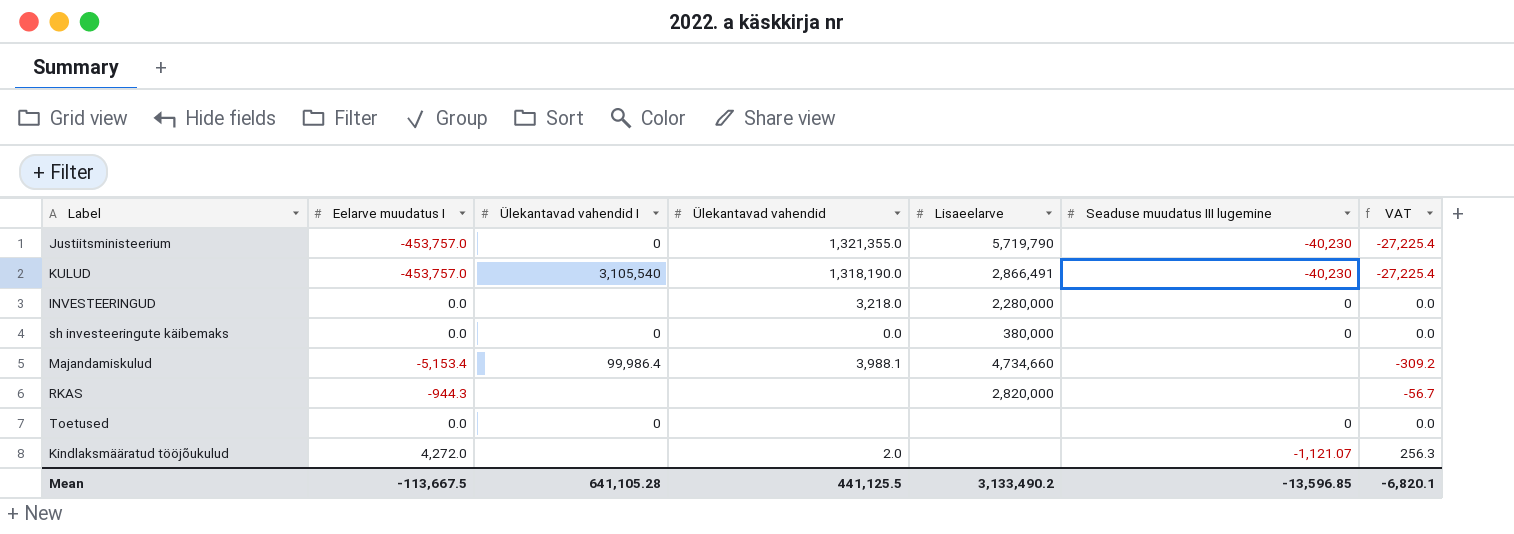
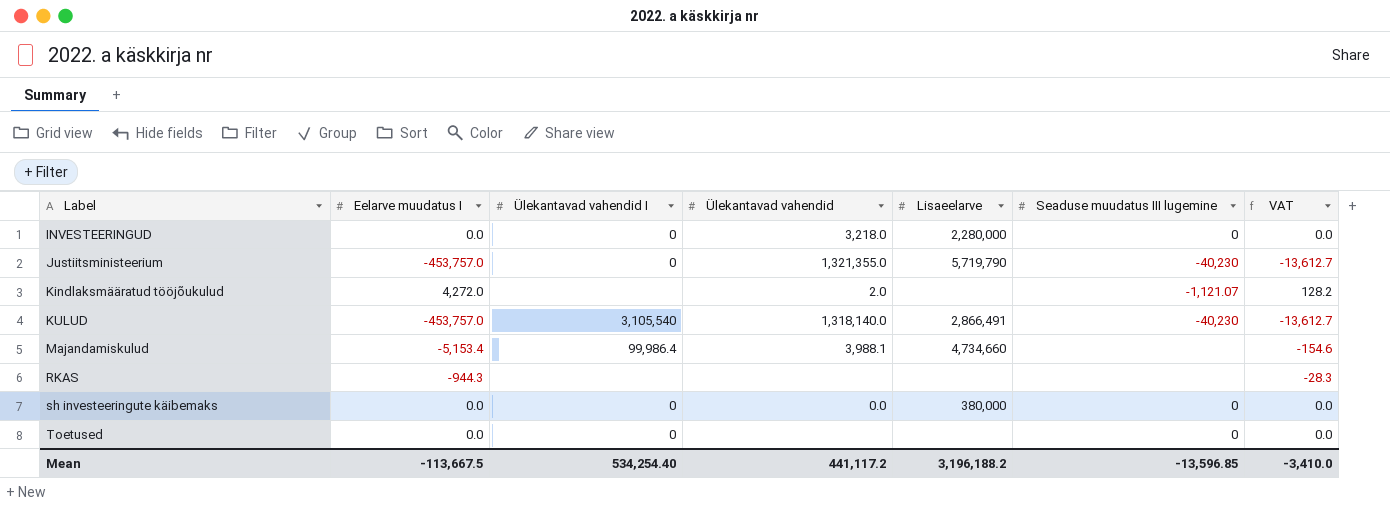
row order: none -> Label ascending
column VAT | formula: [Eelarve muudatus I] * 0.06 -> [Eelarve muudatus I] * 0.03
INVESTEERINGUD | Ülekantavad vahendid I: none -> 0
KULUD | Ülekantavad vahendid: 1,318,190.0 -> 1,318,140.0
RKAS | Lisaeelarve: 2,820,000 -> none
Mean | Ülekantavad vahendid I: 641,105.28 -> 534,254.40
Mean | Ülekantavad vahendid: 441,125.5 -> 441,117.2
Mean | Lisaeelarve: 3,133,490.2 -> 3,196,188.2
Mean | VAT: -6,820.1 -> -3,410.0

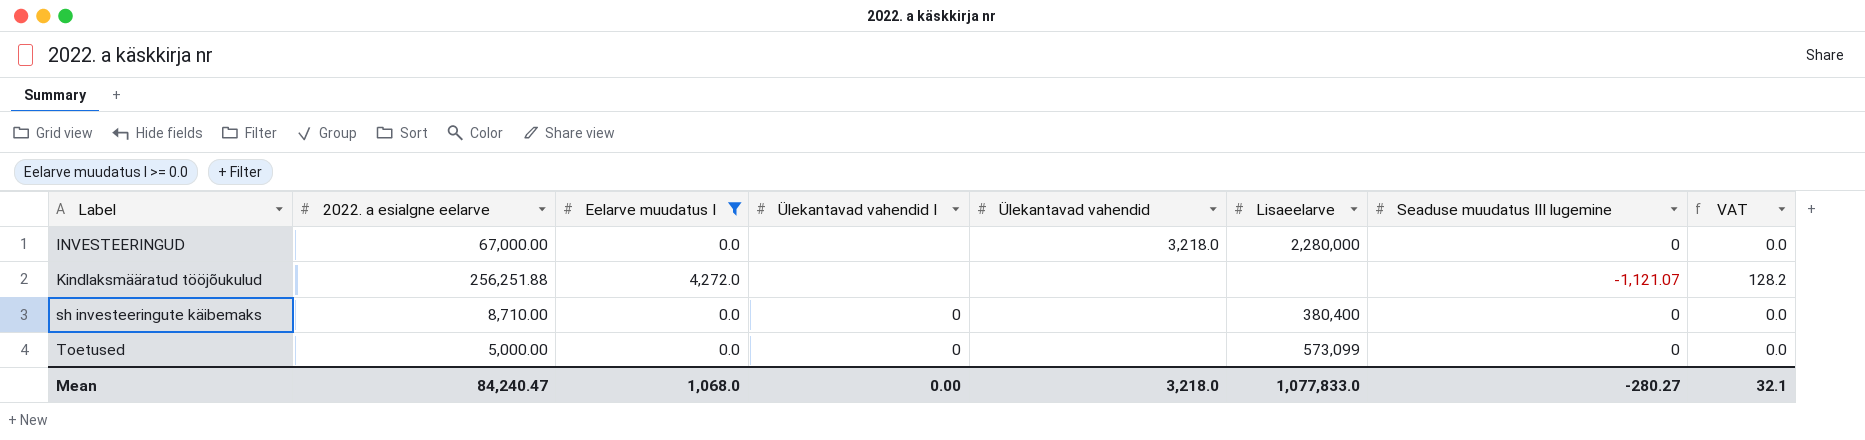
filter: none -> Eelarve muudatus I >= 0.0
column 2022. a esialgne eelarve | position: none -> 2
INVESTEERINGUD | Ülekantavad vahendid I: 0 -> none
Kindlaksmääratud tööjõukulud | Ülekantavad vahendid: 2.0 -> none
sh investeeringute käibemaks | Ülekantavad vahendid: 0.0 -> none
sh investeeringute käibemaks | Lisaeelarve: 380,000 -> 380,400
Toetused | Lisaeelarve: none -> 573,099
Mean | Eelarve muudatus I: -113,667.5 -> 1,068.0
Mean | Ülekantavad vahendid I: 534,254.40 -> 0.00
Mean | Ülekantavad vahendid: 441,117.2 -> 3,218.0
Mean | Lisaeelarve: 3,196,188.2 -> 1,077,833.0
Mean | Seaduse muudatus III lugemine: -13,596.85 -> -280.27
Mean | VAT: -3,410.0 -> 32.1

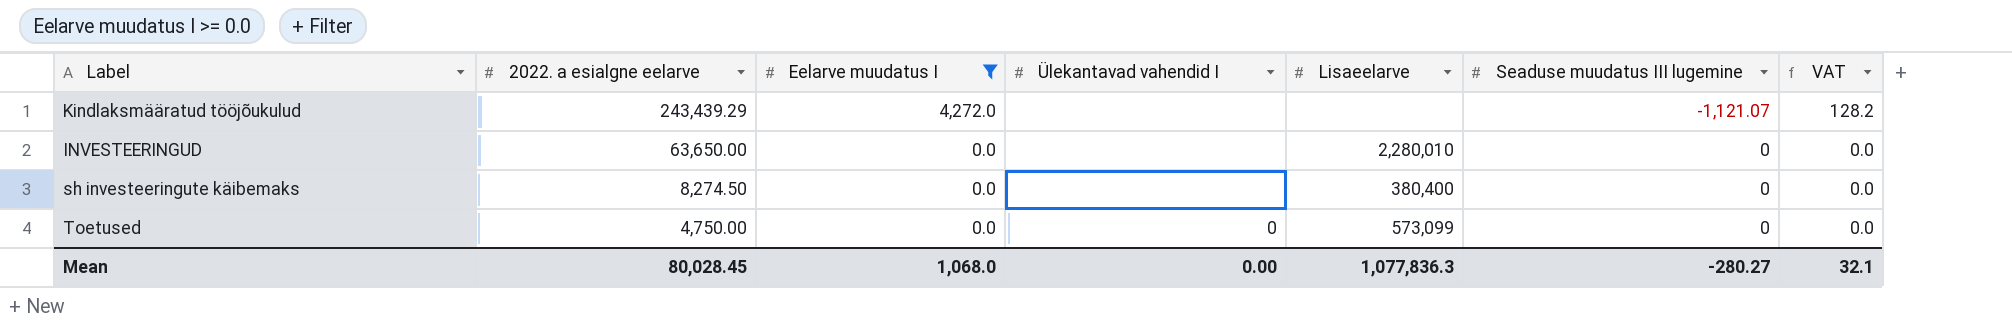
row order: Label ascending -> 2022. a esialgne eelarve descending
column Ülekantavad vahendid | position: 5 -> none
Kindlaksmääratud tööjõukulud | 2022. a esialgne eelarve: 256,251.88 -> 243,439.29
INVESTEERINGUD | 2022. a esialgne eelarve: 67,000.00 -> 63,650.00
INVESTEERINGUD | Lisaeelarve: 2,280,000 -> 2,280,010
sh investeeringute käibemaks | 2022. a esialgne eelarve: 8,710.00 -> 8,274.50
sh investeeringute käibemaks | Ülekantavad vahendid I: 0 -> none
Toetused | 2022. a esialgne eelarve: 5,000.00 -> 4,750.00
Mean | 2022. a esialgne eelarve: 84,240.47 -> 80,028.45
Mean | Lisaeelarve: 1,077,833.0 -> 1,077,836.3

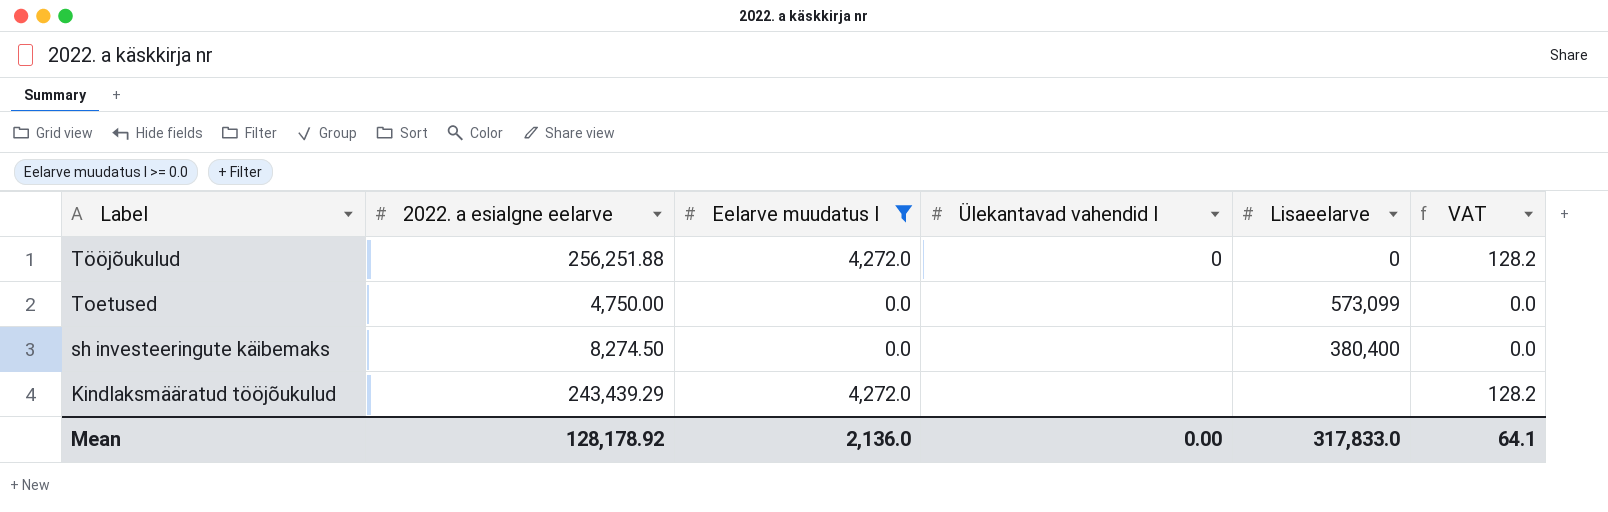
row order: 2022. a esialgne eelarve descending -> Label descending
column Seaduse muudatus III lugemine | position: 6 -> none
row INVESTEERINGUD: 63,650.00 | 0.0 | none | 2,280,010 | 0 | 0.0 -> none
row Tööjõukulud: none -> 256,251.88 | 4,272.0 | 0 | 0 | 128.2
Toetused | Ülekantavad vahendid I: 0 -> none
Mean | 2022. a esialgne eelarve: 80,028.45 -> 128,178.92
Mean | Eelarve muudatus I: 1,068.0 -> 2,136.0
Mean | Lisaeelarve: 1,077,836.3 -> 317,833.0
Mean | VAT: 32.1 -> 64.1

